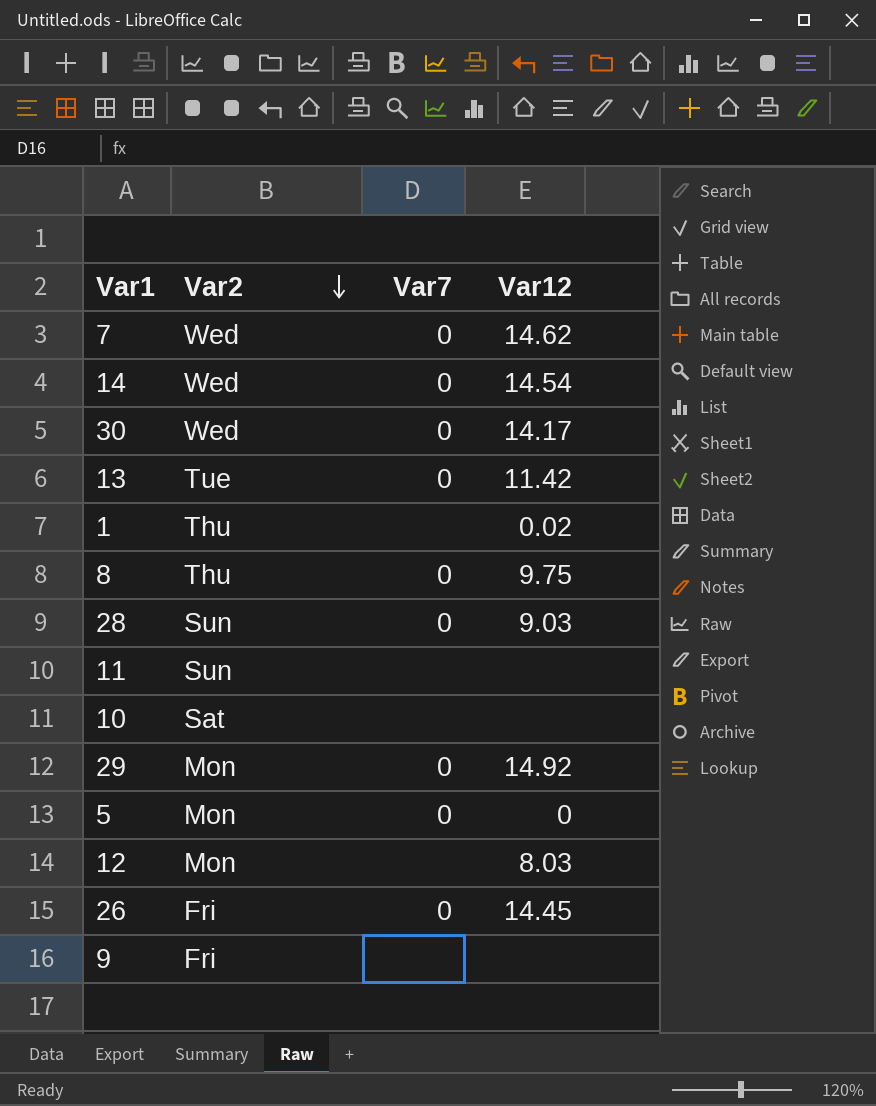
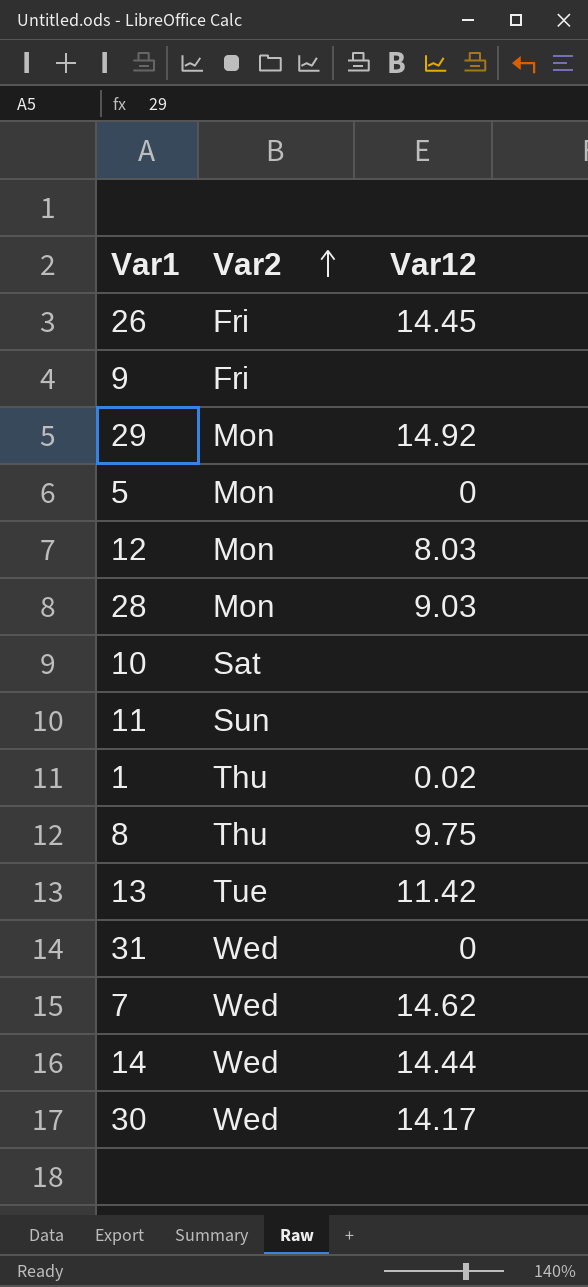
row order: Var2 descending -> Var2 ascending
column Var7 | position: 3 -> none
28 | Var2: Sun -> Mon
row 31: none -> Wed | 0
14 | Var12: 14.54 -> 14.44

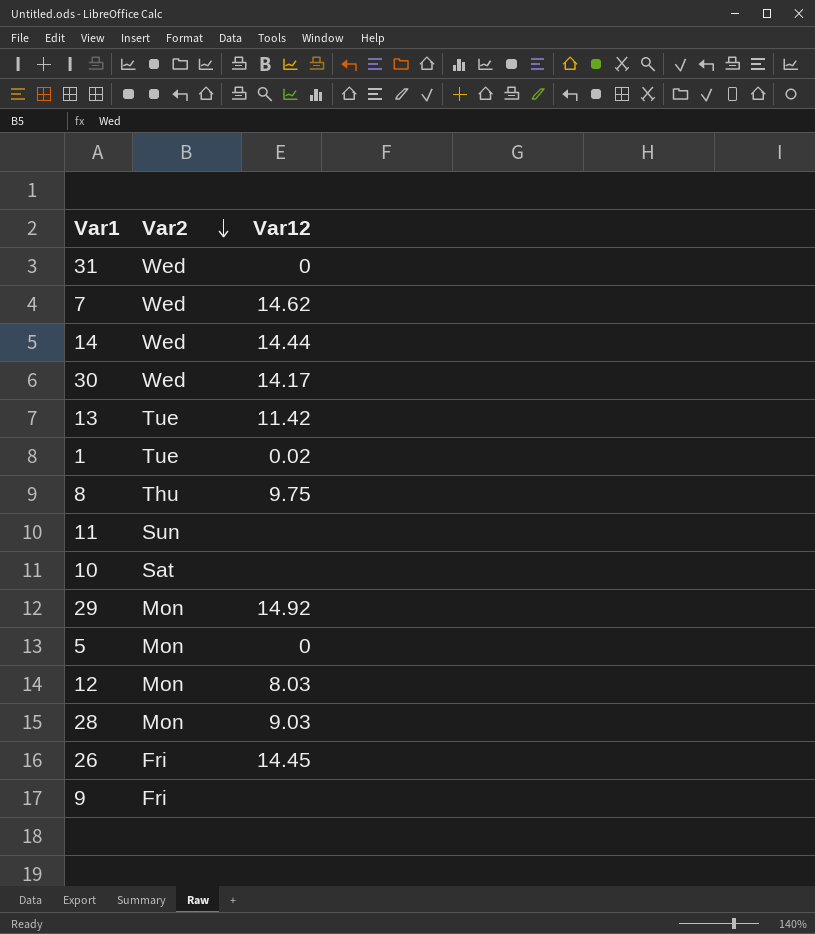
row order: Var2 ascending -> Var2 descending
1 | Var2: Thu -> Tue

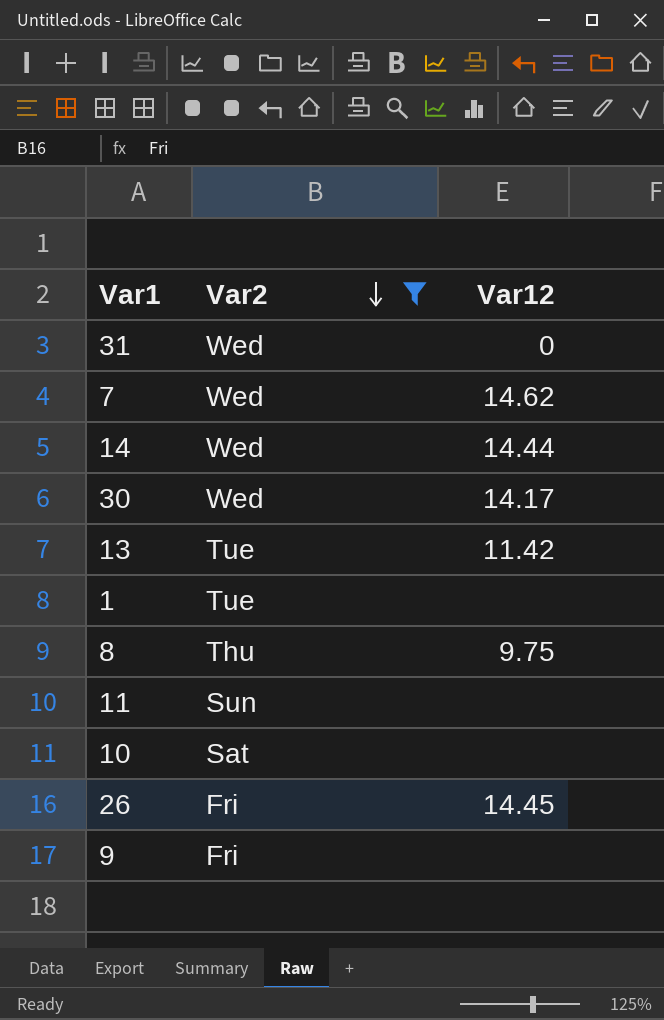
filter: none -> Var2 != Mon
1 | Var12: 0.02 -> none

